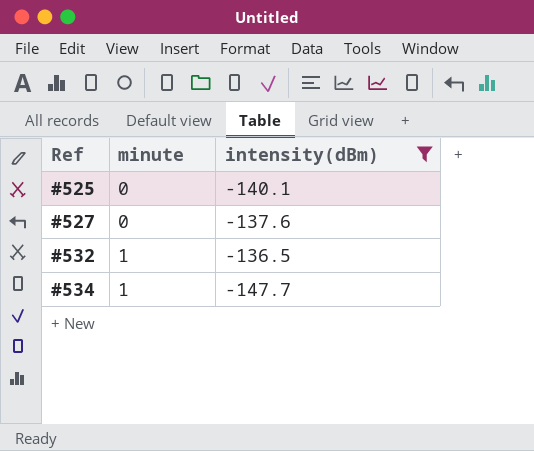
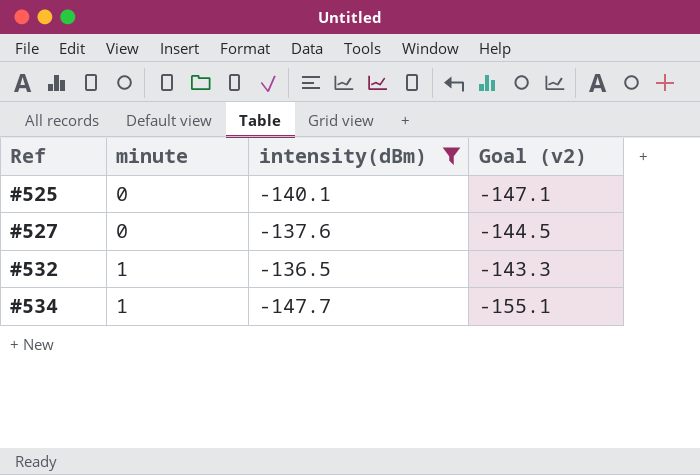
column Goal (v2) | formula: none -> [intensity(dBm)] * 1.05

